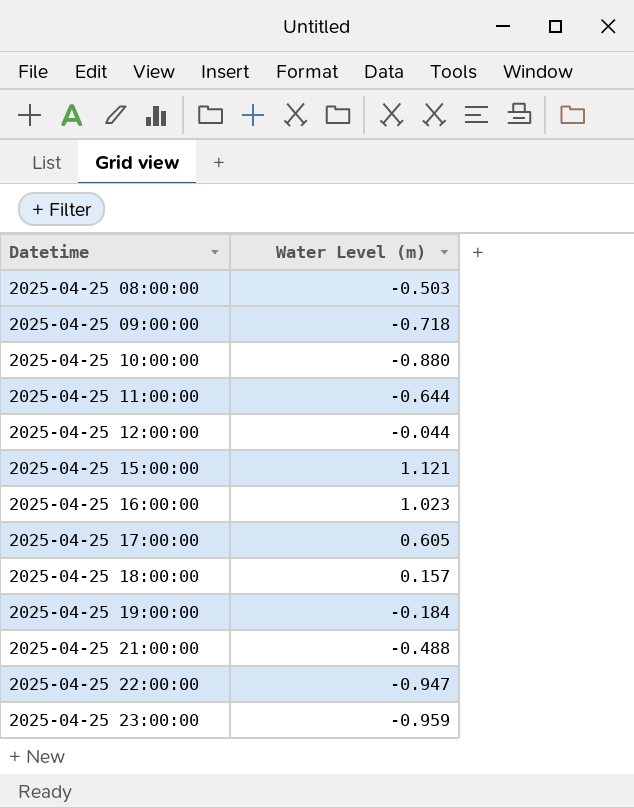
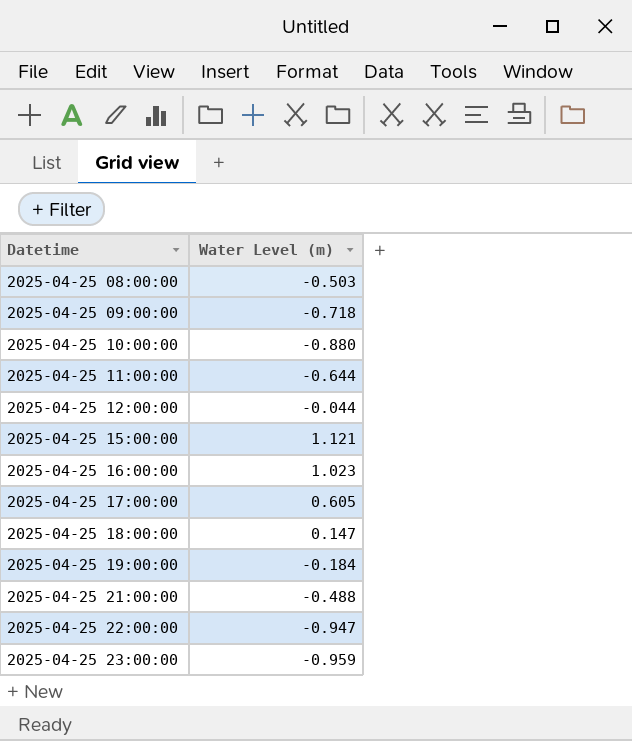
2025-04-25 18:00:00 | Water Level (m): 0.157 -> 0.147

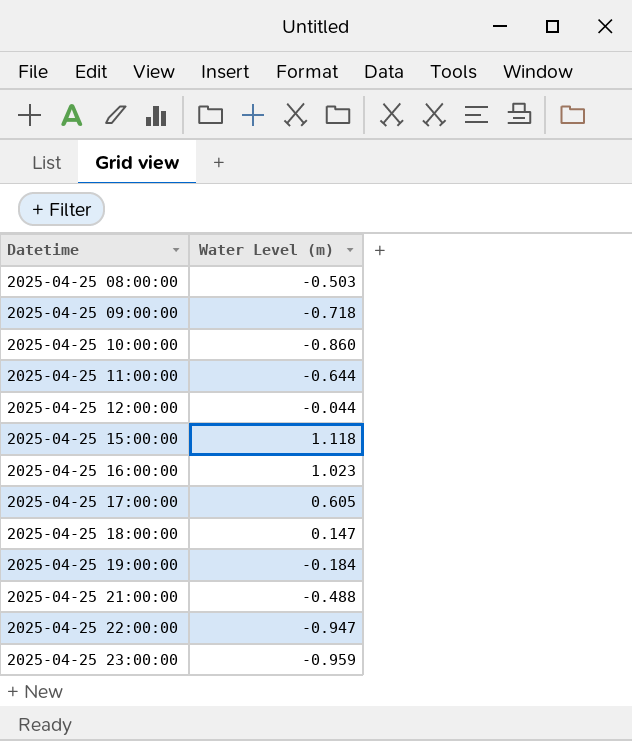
2025-04-25 10:00:00 | Water Level (m): -0.880 -> -0.860
2025-04-25 15:00:00 | Water Level (m): 1.121 -> 1.118

